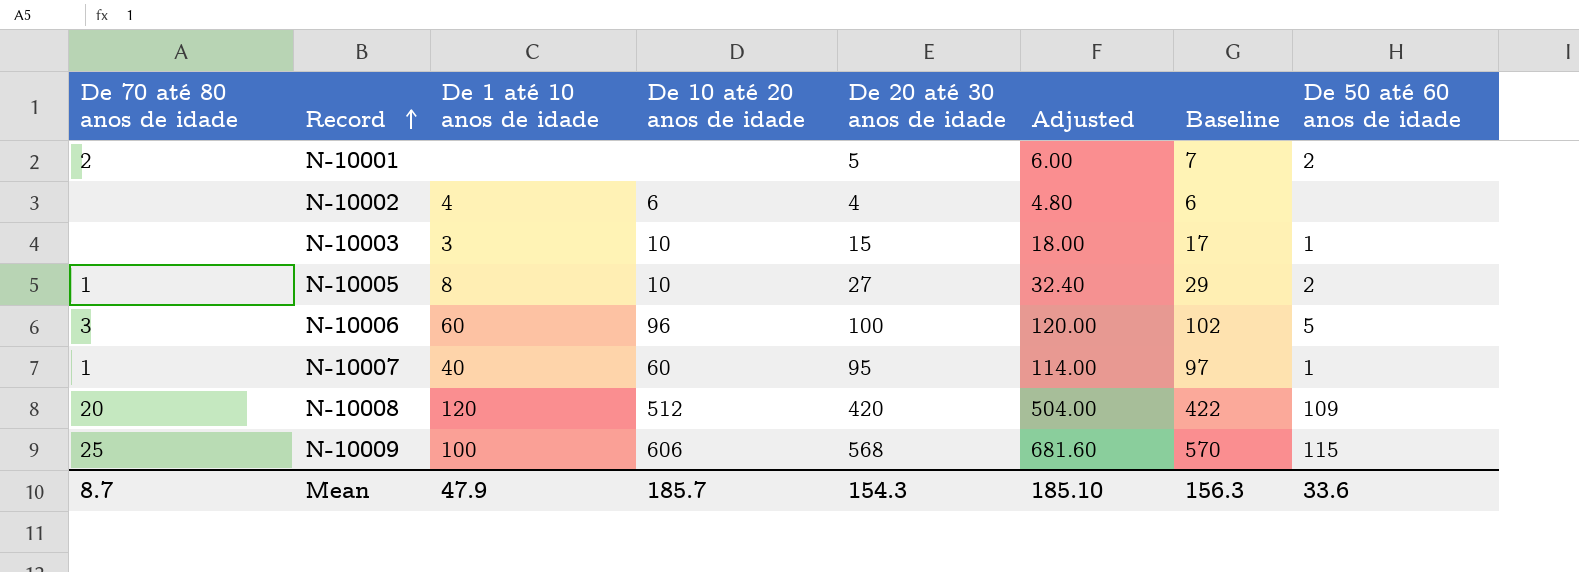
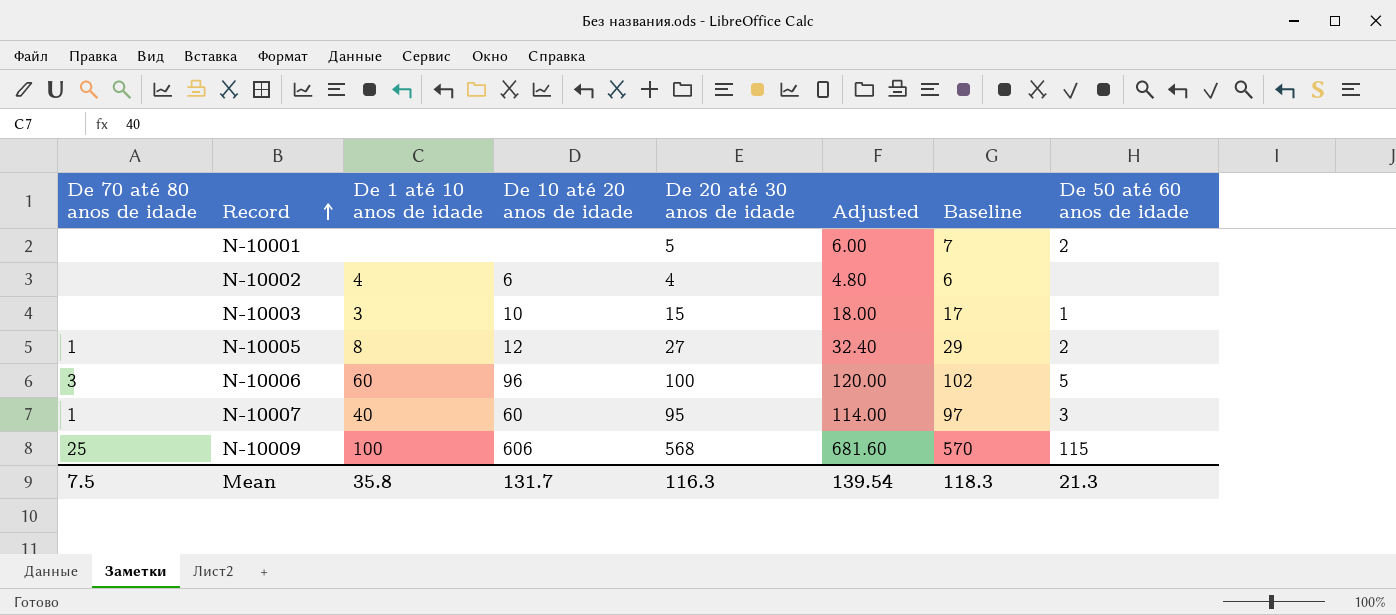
row N-10008: 20 | 120 | 512 | 420 | 504.00 | 422 | 109 -> none
N-10001 | De 70 até 80 anos de idade: 2 -> none
N-10005 | De 10 até 20 anos de idade: 10 -> 12
N-10007 | De 50 até 60 anos de idade: 1 -> 3
Mean | De 70 até 80 anos de idade: 8.7 -> 7.5
Mean | De 1 até 10 anos de idade: 47.9 -> 35.8
Mean | De 10 até 20 anos de idade: 185.7 -> 131.7
Mean | De 20 até 30 anos de idade: 154.3 -> 116.3
Mean | Adjusted: 185.10 -> 139.54
Mean | Baseline: 156.3 -> 118.3
Mean | De 50 até 60 anos de idade: 33.6 -> 21.3

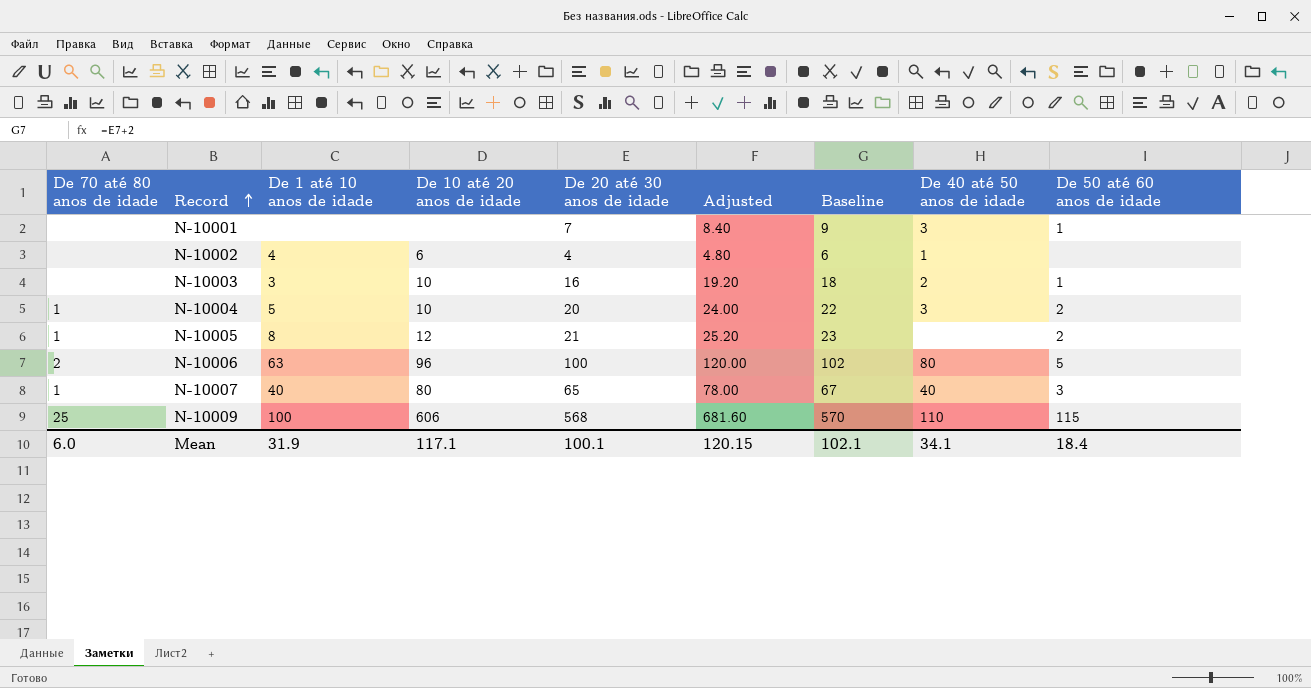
column De 40 até 50 anos de idade | position: none -> 8
N-10001 | De 20 até 30 anos de idade: 5 -> 7
N-10001 | Adjusted: 6.00 -> 8.40
N-10001 | Baseline: 7 -> 9
N-10001 | De 50 até 60 anos de idade: 2 -> 1
N-10003 | De 20 até 30 anos de idade: 15 -> 16
N-10003 | Adjusted: 18.00 -> 19.20
N-10003 | Baseline: 17 -> 18
row N-10004: none -> 1 | 5 | 10 | 20 | 24.00 | 22 | 3 | 2
N-10005 | De 20 até 30 anos de idade: 27 -> 21
N-10005 | Adjusted: 32.40 -> 25.20
N-10005 | Baseline: 29 -> 23
N-10006 | De 70 até 80 anos de idade: 3 -> 2
N-10006 | De 1 até 10 anos de idade: 60 -> 63
N-10007 | De 10 até 20 anos de idade: 60 -> 80
N-10007 | De 20 até 30 anos de idade: 95 -> 65
N-10007 | Adjusted: 114.00 -> 78.00
N-10007 | Baseline: 97 -> 67
Mean | De 70 até 80 anos de idade: 7.5 -> 6.0
Mean | De 1 até 10 anos de idade: 35.8 -> 31.9
Mean | De 10 até 20 anos de idade: 131.7 -> 117.1
Mean | De 20 até 30 anos de idade: 116.3 -> 100.1
Mean | Adjusted: 139.54 -> 120.15
Mean | Baseline: 118.3 -> 102.1
Mean | De 50 até 60 anos de idade: 21.3 -> 18.4

